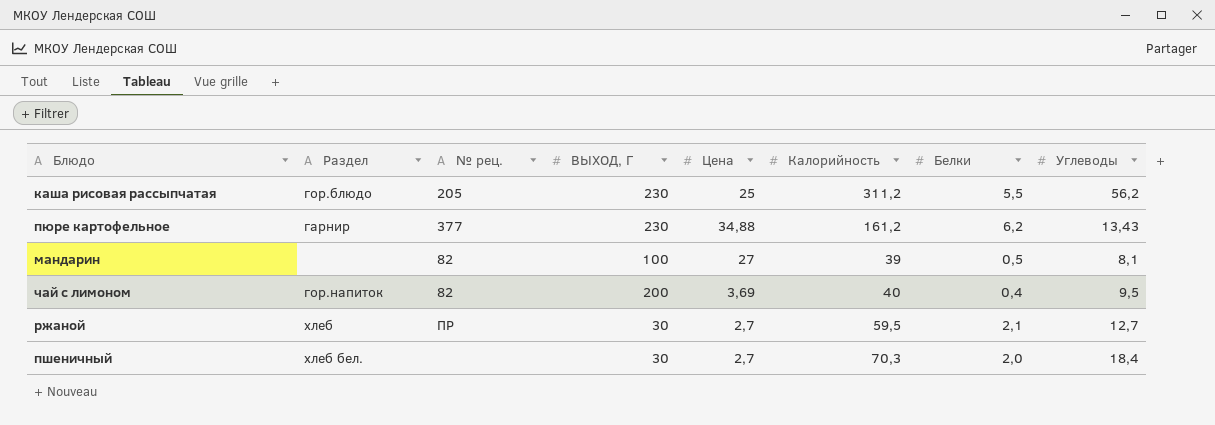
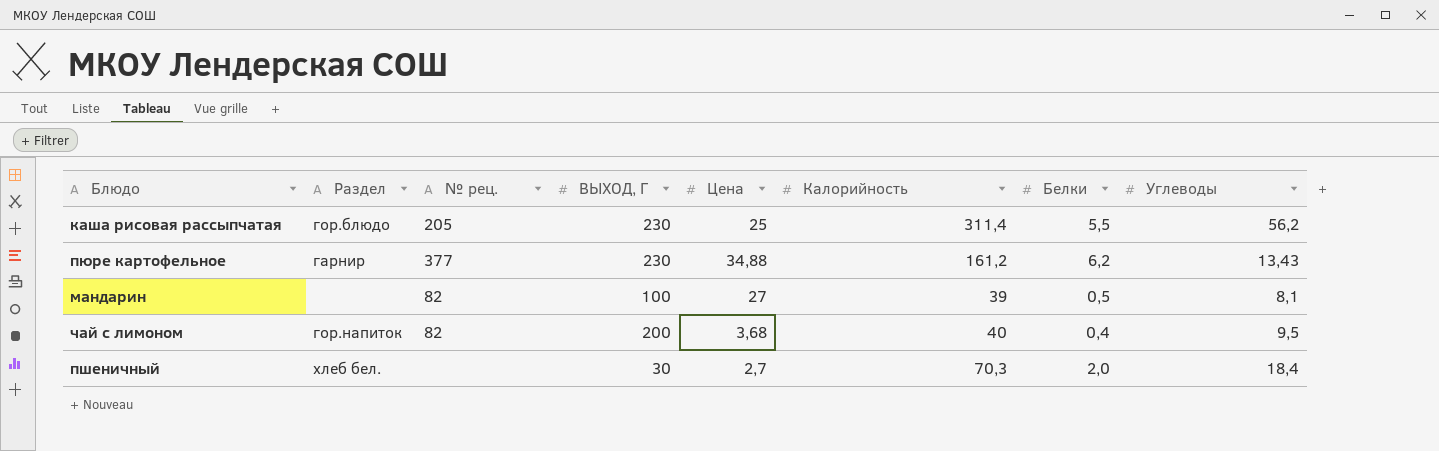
row ржаной: хлеб | ПР | 30 | 2,7 | 59,5 | 2,1 | 12,7 -> none
каша рисовая рассыпчатая | Калорийность: 311,2 -> 311,4
чай с лимоном | Цена: 3,69 -> 3,68

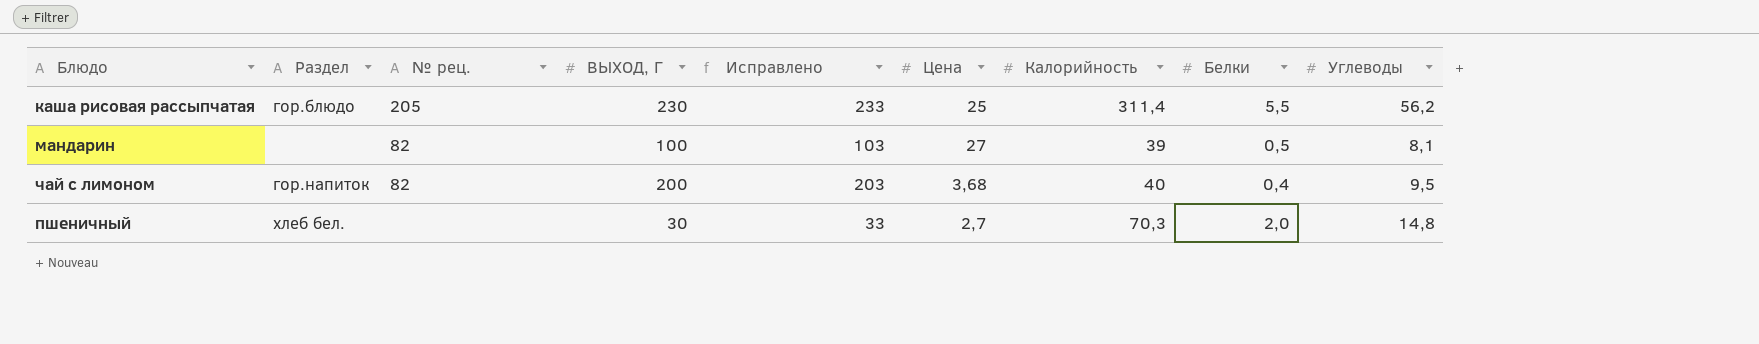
column Исправлено | formula: none -> [ВЫХОД, Г] + 3
row пюре картофельное: гарнир | 377 | 230 | 34,88 | 161,2 | 6,2 | 13,43 -> none
пшеничный | Углеводы: 18,4 -> 14,8

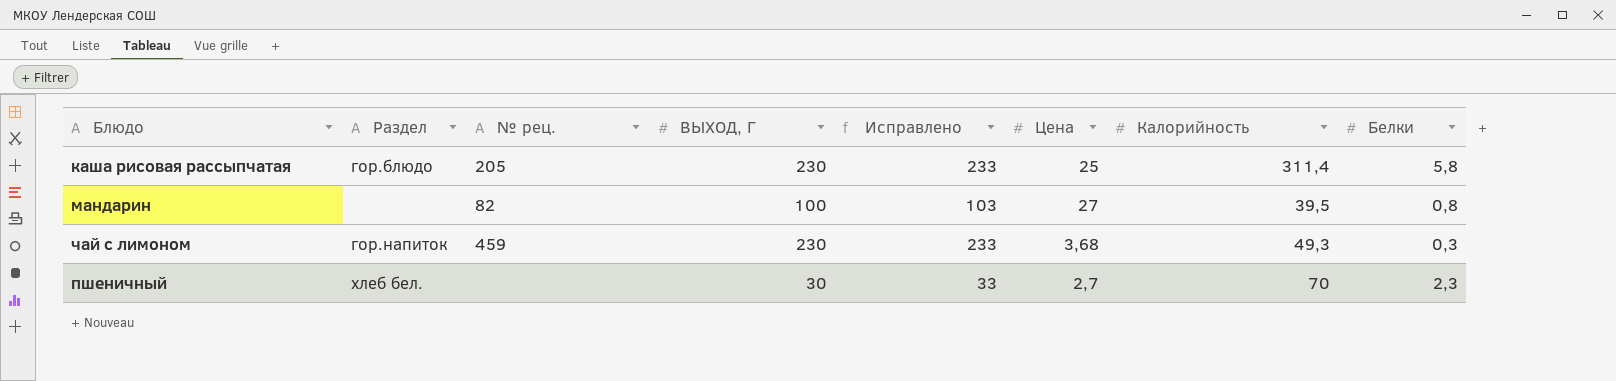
column Углеводы | position: 9 -> none
каша рисовая рассыпчатая | Белки: 5,5 -> 5,8
мандарин | Калорийность: 39 -> 39,5
мандарин | Белки: 0,5 -> 0,8
чай с лимоном | № рец.: 82 -> 459
чай с лимоном | ВЫХОД, Г: 200 -> 230
чай с лимоном | Исправлено: 203 -> 233
чай с лимоном | Калорийность: 40 -> 49,3
чай с лимоном | Белки: 0,4 -> 0,3
пшеничный | Калорийность: 70,3 -> 70
пшеничный | Белки: 2,0 -> 2,3

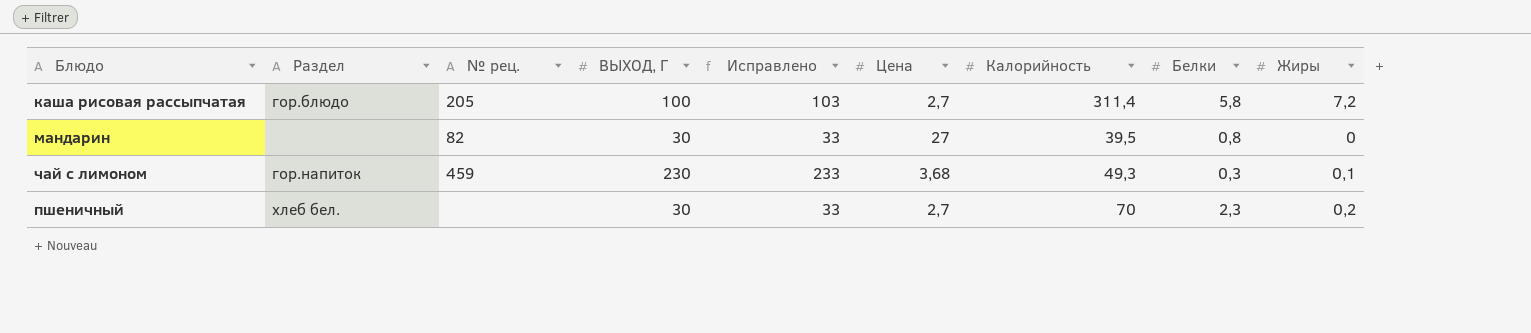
column Жиры | position: none -> 9
каша рисовая рассыпчатая | ВЫХОД, Г: 230 -> 100
каша рисовая рассыпчатая | Исправлено: 233 -> 103
каша рисовая рассыпчатая | Цена: 25 -> 2,7
мандарин | ВЫХОД, Г: 100 -> 30
мандарин | Исправлено: 103 -> 33

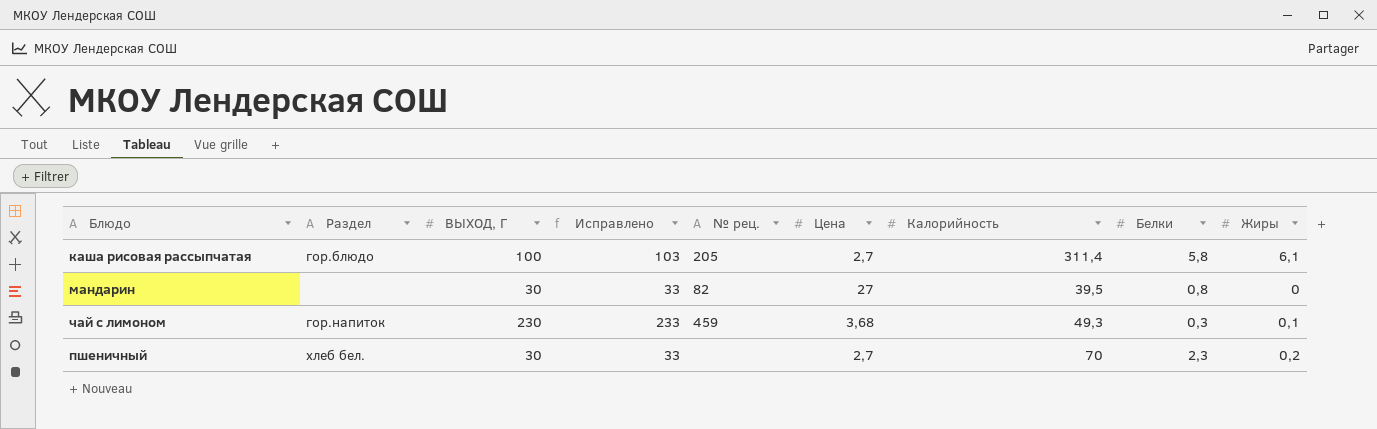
column № рец. | position: 3 -> 5
каша рисовая рассыпчатая | Жиры: 7,2 -> 6,1

